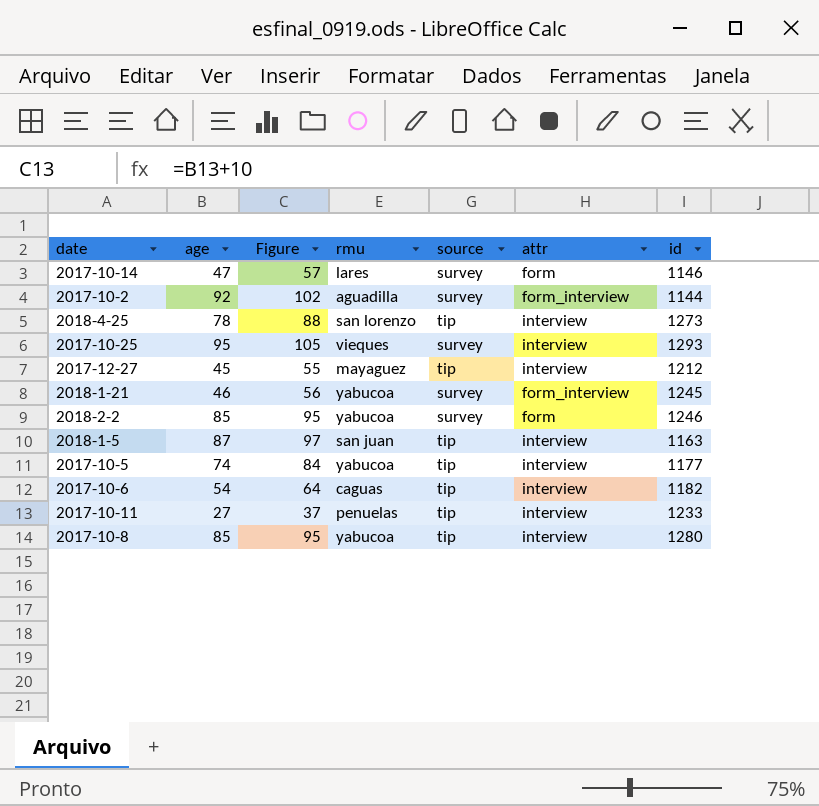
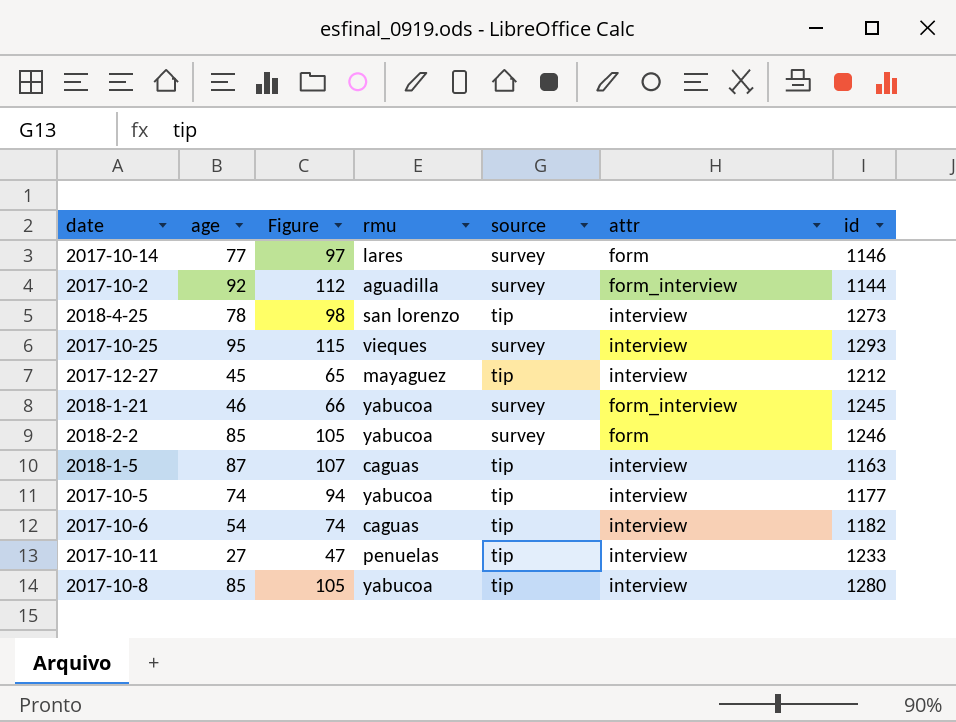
column Figure | formula: [age] + 10 -> [age] + 20
2017-10-14 | age: 47 -> 77
2018-1-5 | rmu: san juan -> caguas

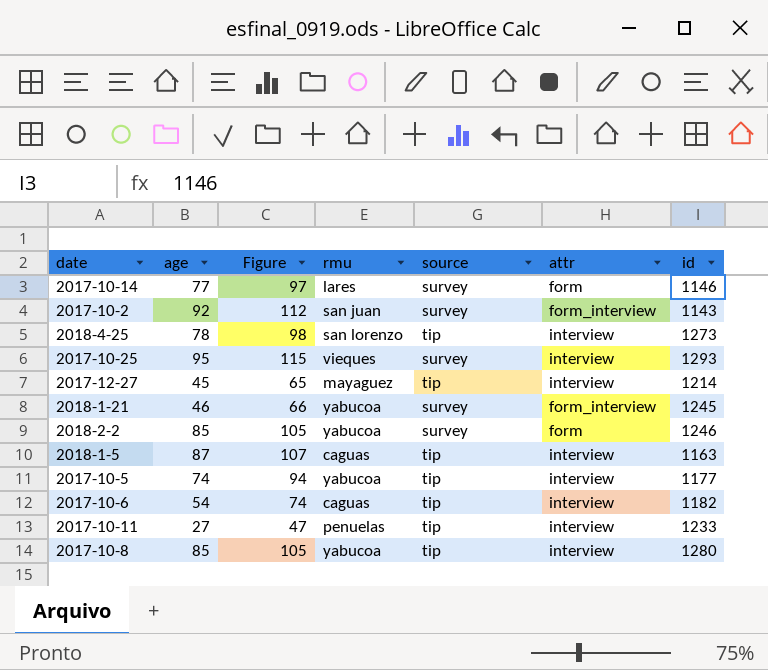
2017-10-2 | rmu: aguadilla -> san juan
2017-10-2 | id: 1144 -> 1143
2017-12-27 | id: 1212 -> 1214

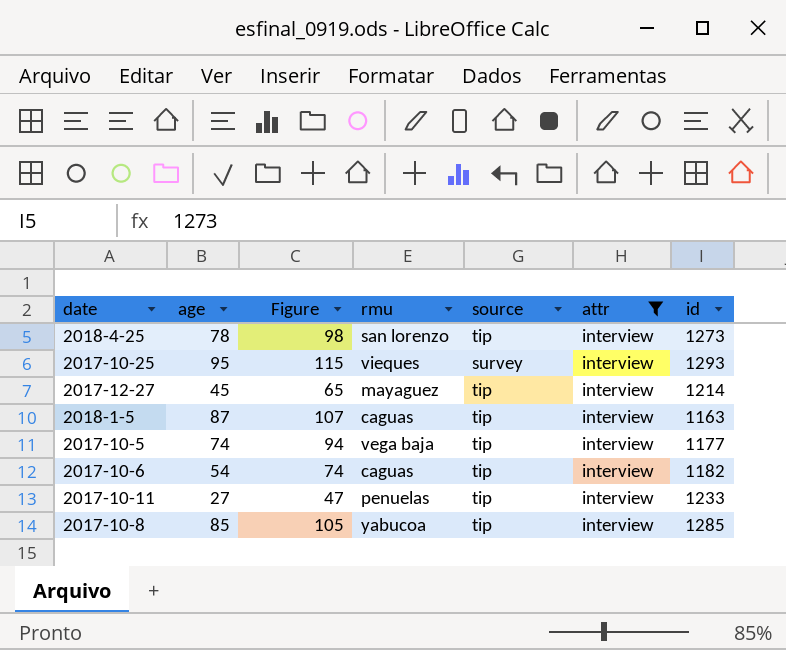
filter: none -> attr = interview
2017-10-5 | rmu: yabucoa -> vega baja
2017-10-8 | id: 1280 -> 1285

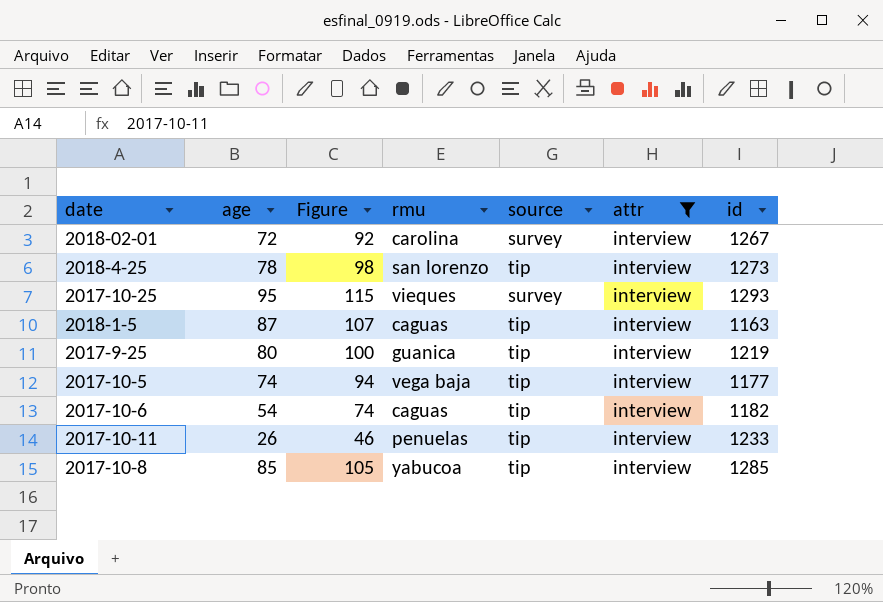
row 2017-12-27: 45 | 65 | mayaguez | tip | interview | 1214 -> none
row 2018-02-01: none -> 72 | 92 | carolina | survey | interview | 1267
row 2017-9-25: none -> 80 | 100 | guanica | tip | interview | 1219
2017-10-11 | age: 27 -> 26
2017-10-11 | Figure: 47 -> 46

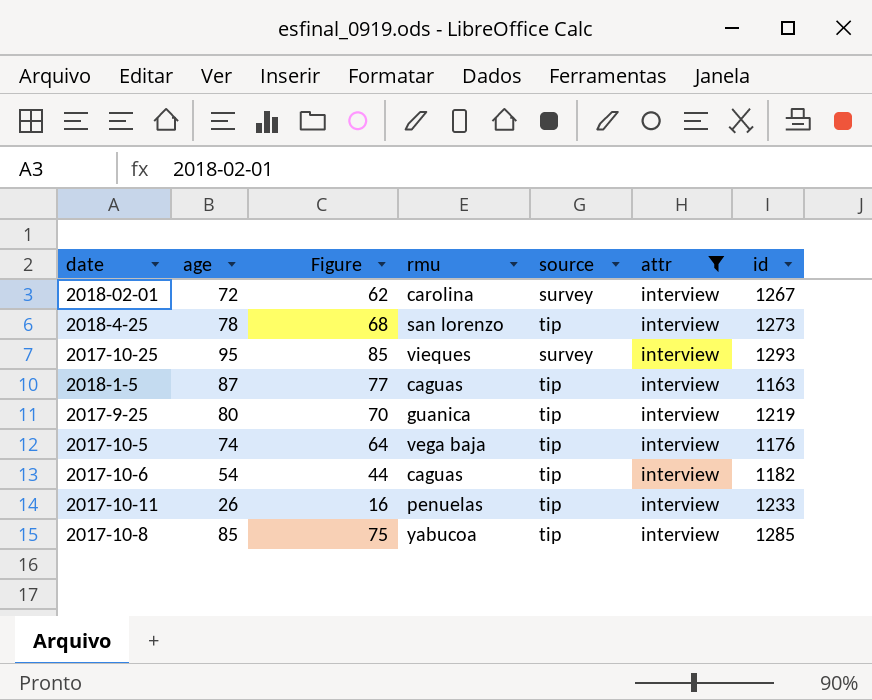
column Figure | formula: [age] + 20 -> [age] - 10
2017-10-5 | id: 1177 -> 1176

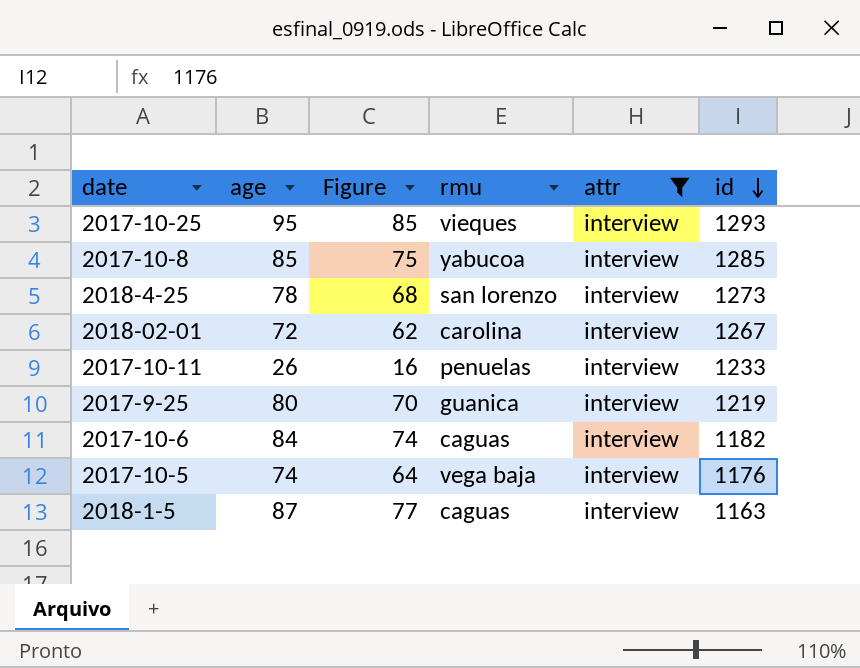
row order: none -> id descending
column source | position: 5 -> none
2017-10-6 | age: 54 -> 84
2017-10-6 | Figure: 44 -> 74

